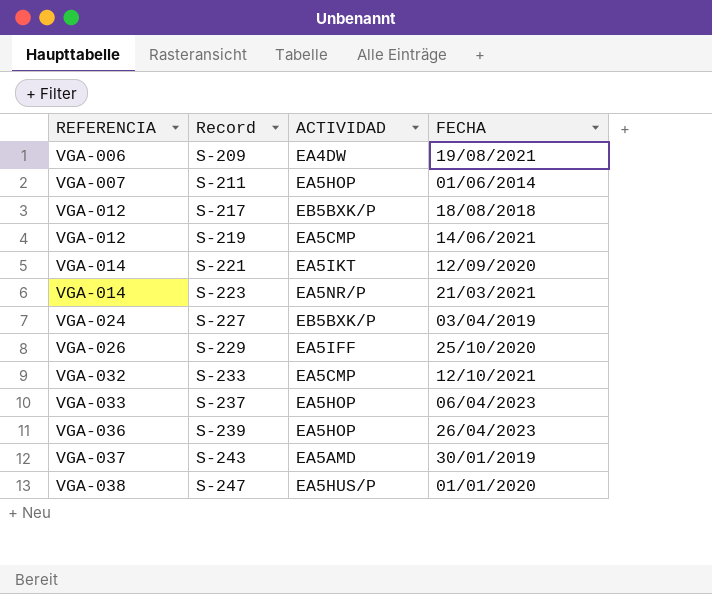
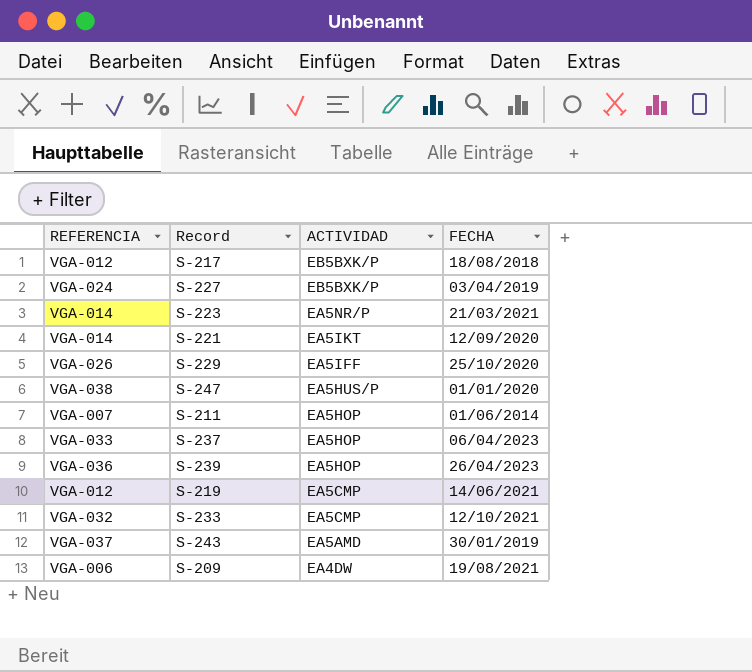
row order: REFERENCIA ascending -> ACTIVIDAD descending

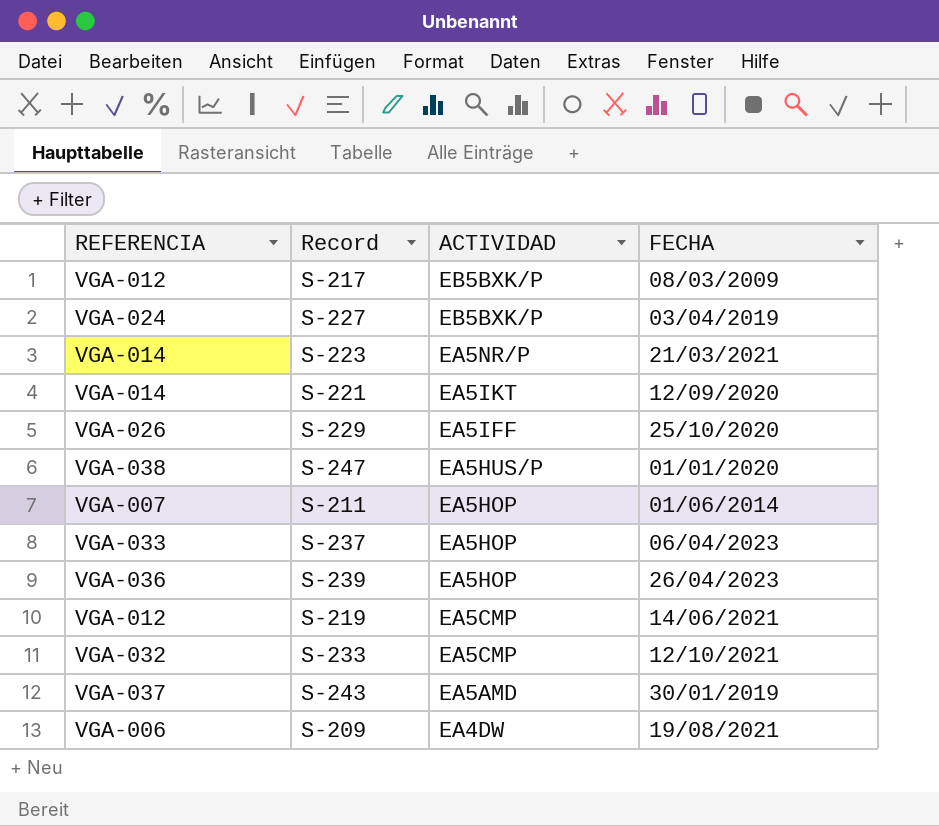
S-217 | FECHA: 18/08/2018 -> 08/03/2009

